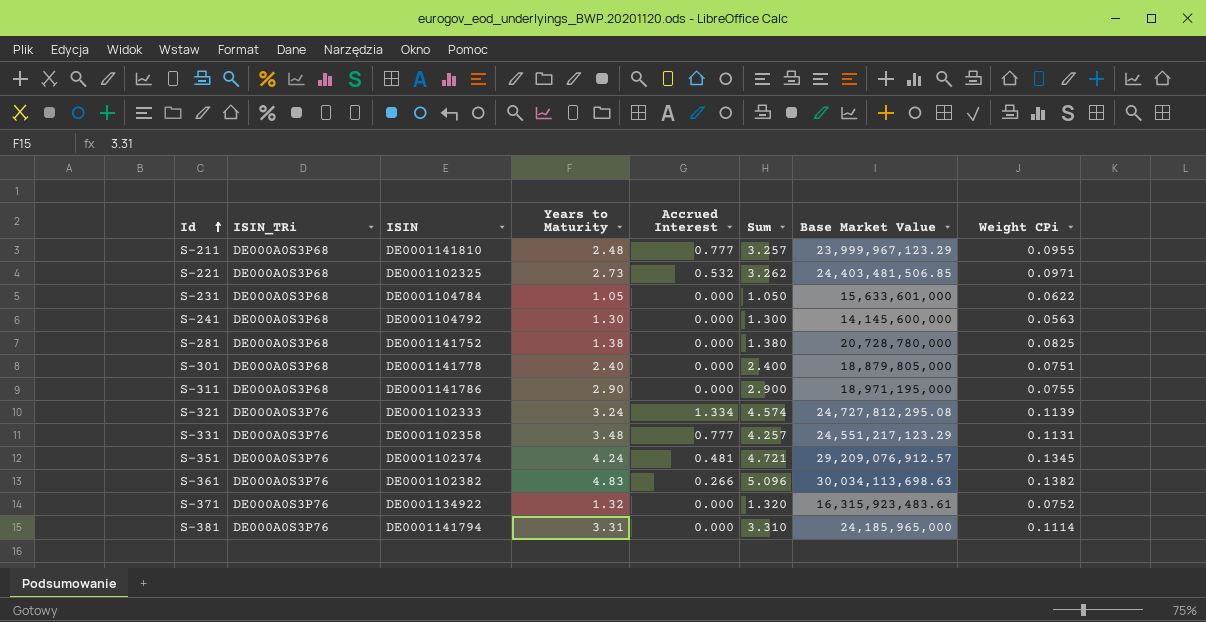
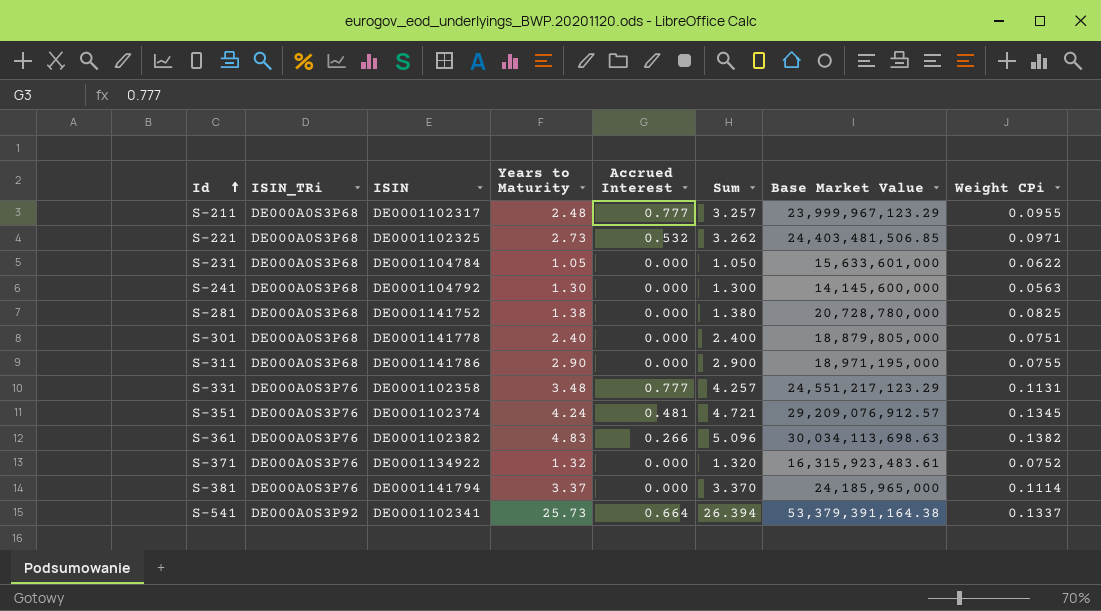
row S-321: DE000A0S3P76 | DE0001102333 | 3.24 | 1.334 | 4.574 | 24,727,812,295.08 | 0.1139 -> none
S-211 | ISIN: DE0001141810 -> DE0001102317
S-381 | Years to Maturity: 3.31 -> 3.37
S-381 | Sum: 3.310 -> 3.370
row S-541: none -> DE000A0S3P92 | DE0001102341 | 25.73 | 0.664 | 26.394 | 53,379,391,164.38 | 0.1337

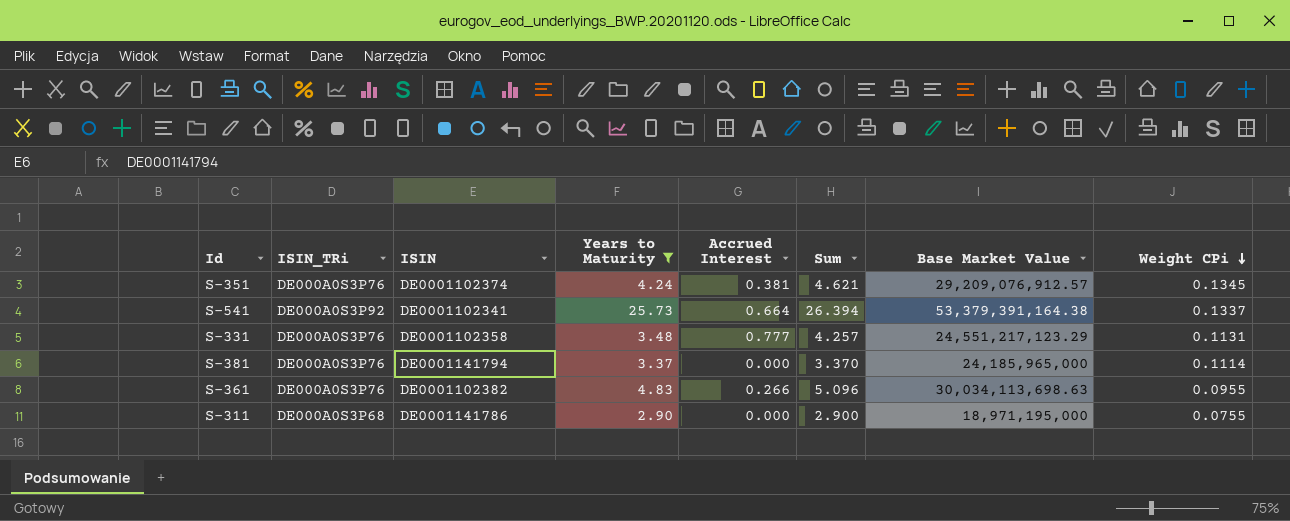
filter: none -> Years to Maturity >= 2.90
row order: Id ascending -> Weight CPi descending
S-351 | Accrued Interest: 0.481 -> 0.381
S-351 | Sum: 4.721 -> 4.621
S-361 | Weight CPi: 0.1382 -> 0.0955

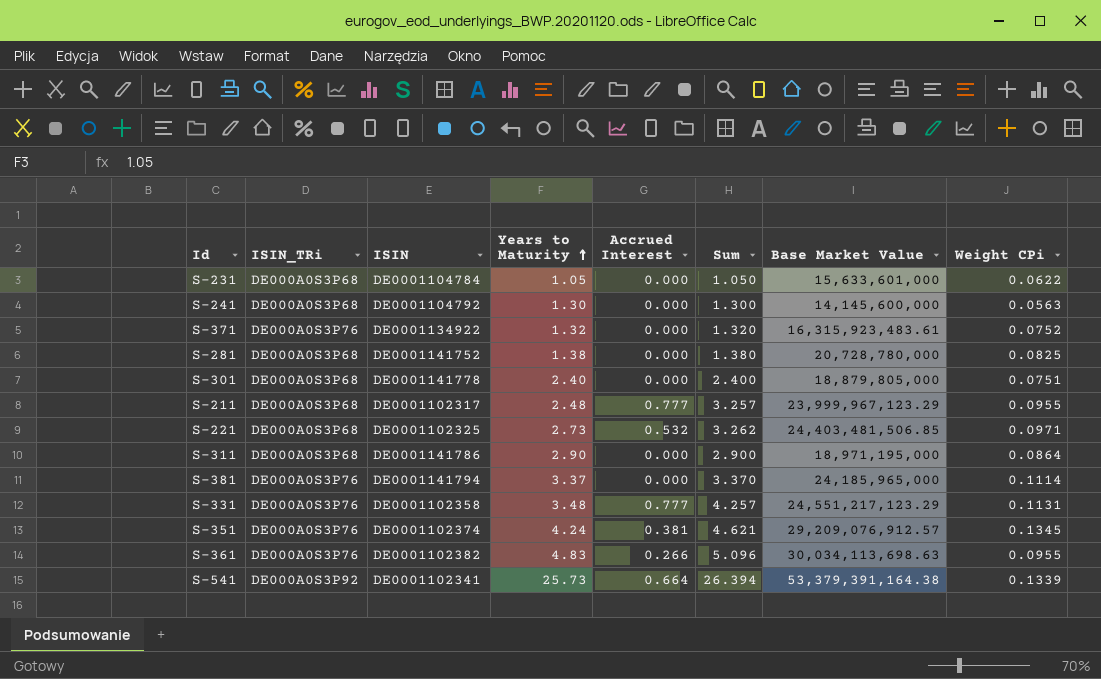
filter: Years to Maturity >= 2.90 -> none
row order: Weight CPi descending -> Years to Maturity ascending
S-311 | Weight CPi: 0.0755 -> 0.0864
S-541 | Weight CPi: 0.1337 -> 0.1339

